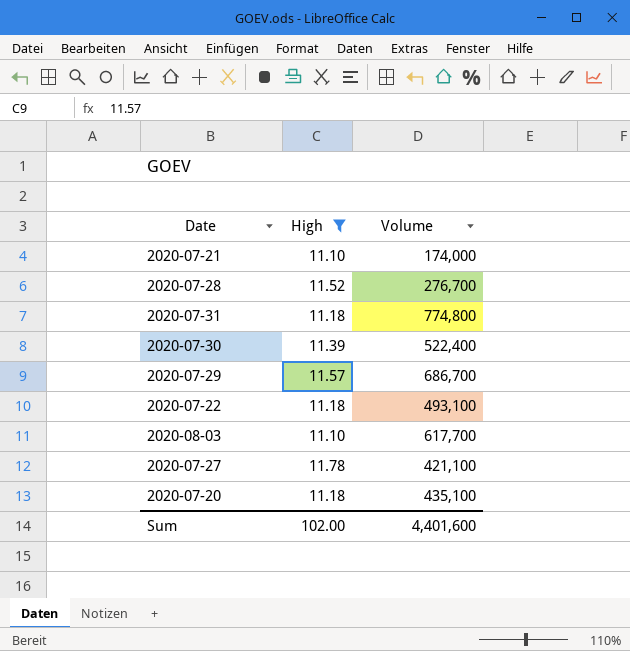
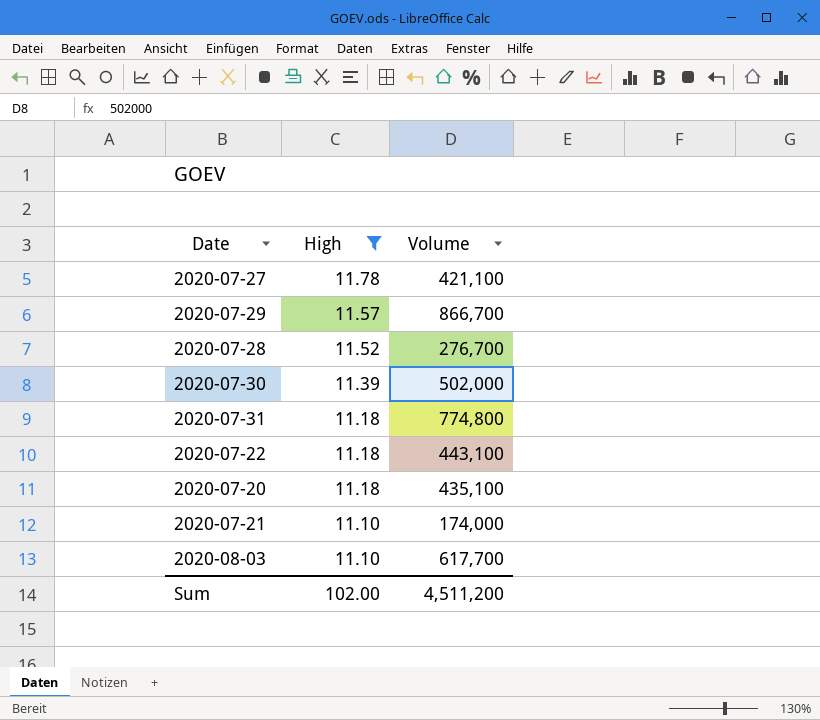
row order: none -> High descending
2020-07-29 | Volume: 686,700 -> 866,700
2020-07-30 | Volume: 522,400 -> 502,000
2020-07-22 | Volume: 493,100 -> 443,100
Sum | Volume: 4,401,600 -> 4,511,200

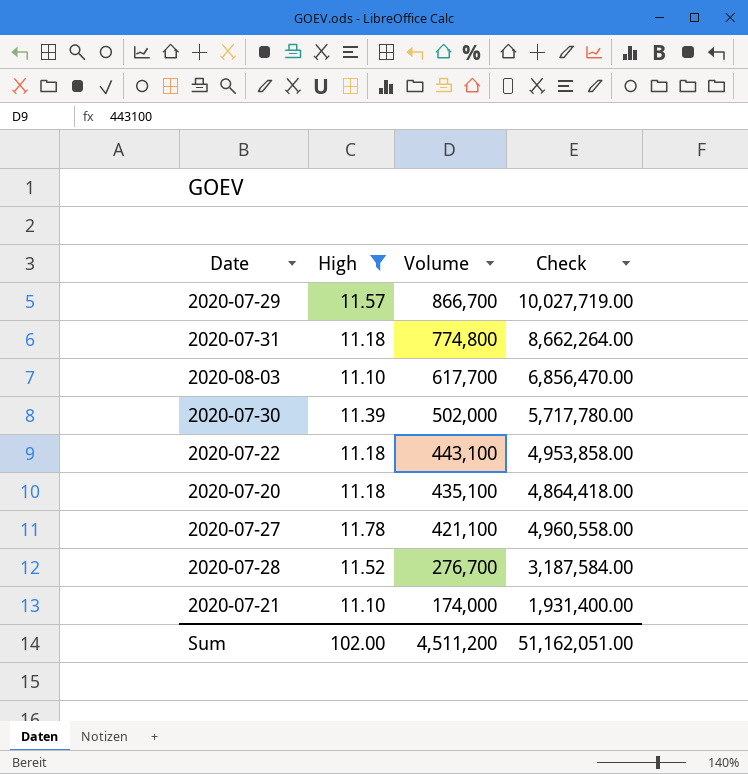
row order: High descending -> Volume descending
column Check | formula: none -> [High] * [Volume]

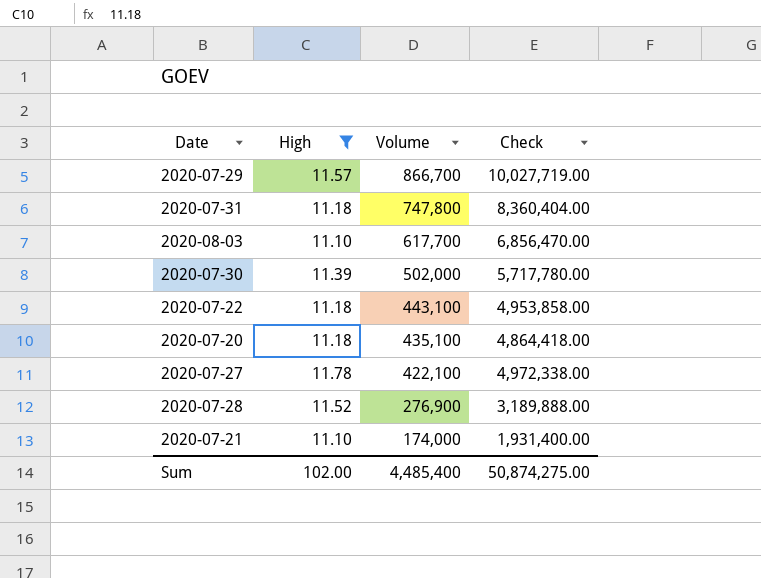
2020-07-31 | Volume: 774,800 -> 747,800
2020-07-31 | Check: 8,662,264.00 -> 8,360,404.00
2020-07-27 | Volume: 421,100 -> 422,100
2020-07-27 | Check: 4,960,558.00 -> 4,972,338.00
2020-07-28 | Volume: 276,700 -> 276,900
2020-07-28 | Check: 3,187,584.00 -> 3,189,888.00
Sum | Volume: 4,511,200 -> 4,485,400
Sum | Check: 51,162,051.00 -> 50,874,275.00

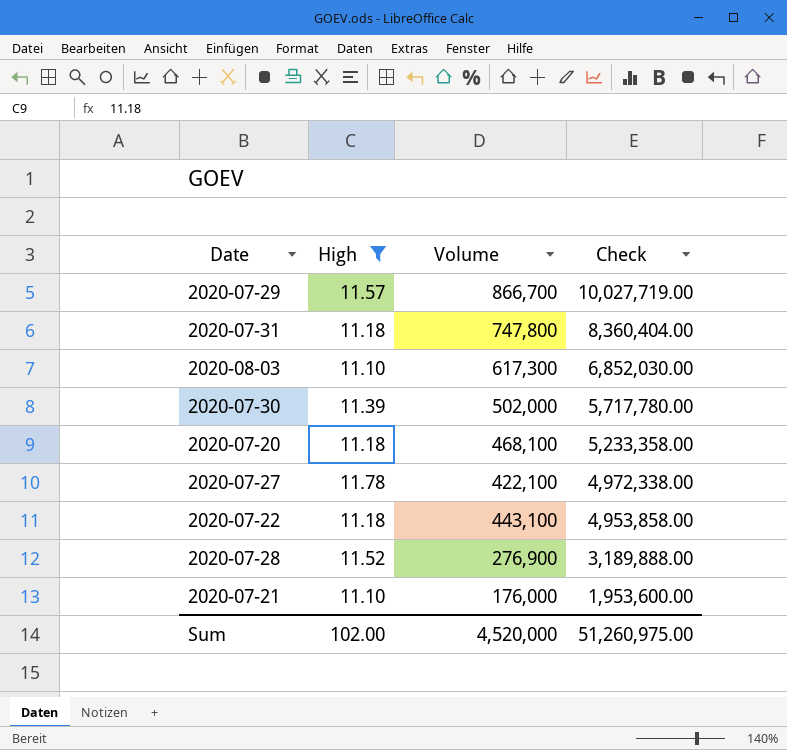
row order: Volume descending -> Check descending
2020-08-03 | Volume: 617,700 -> 617,300
2020-08-03 | Check: 6,856,470.00 -> 6,852,030.00
2020-07-20 | Volume: 435,100 -> 468,100
2020-07-20 | Check: 4,864,418.00 -> 5,233,358.00
2020-07-21 | Volume: 174,000 -> 176,000
2020-07-21 | Check: 1,931,400.00 -> 1,953,600.00
Sum | Volume: 4,485,400 -> 4,520,000
Sum | Check: 50,874,275.00 -> 51,260,975.00

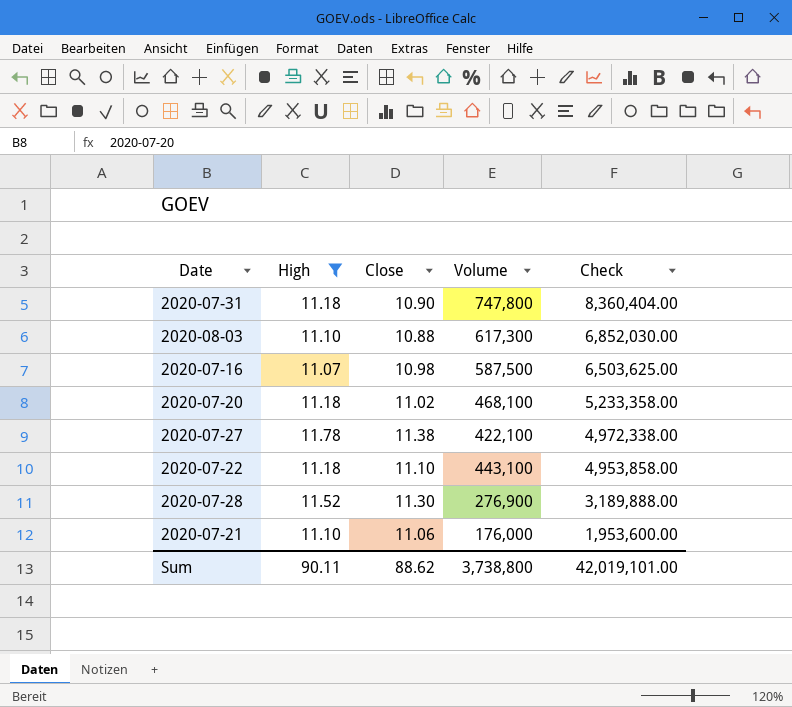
column Close | position: none -> 3
row 2020-07-29: 11.57 | 866,700 | 10,027,719.00 -> none
row 2020-07-30: 11.39 | 502,000 | 5,717,780.00 -> none
row 2020-07-16: none -> 11.07 | 10.98 | 587,500 | 6,503,625.00
Sum | High: 102.00 -> 90.11
Sum | Volume: 4,520,000 -> 3,738,800
Sum | Check: 51,260,975.00 -> 42,019,101.00

